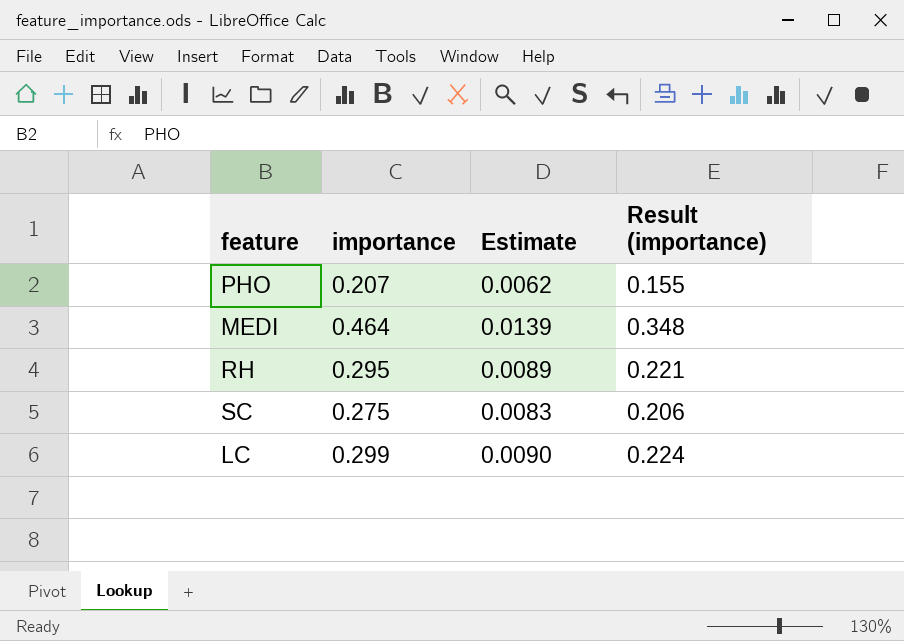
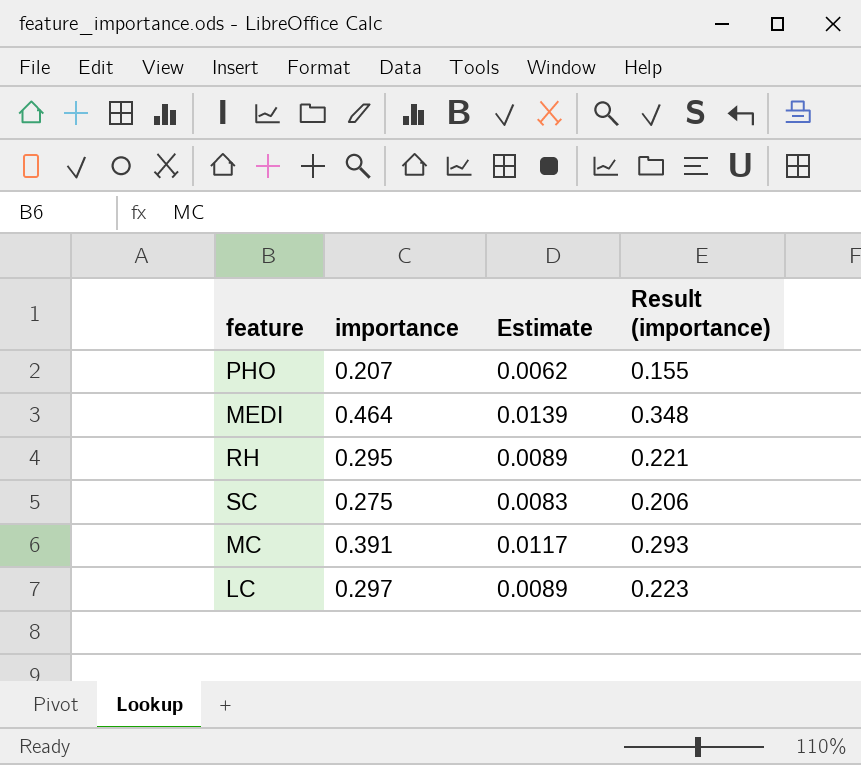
row MC: none -> 0.391 | 0.0117 | 0.293
LC | importance: 0.299 -> 0.297
LC | Estimate: 0.0090 -> 0.0089
LC | Result (importance): 0.224 -> 0.223

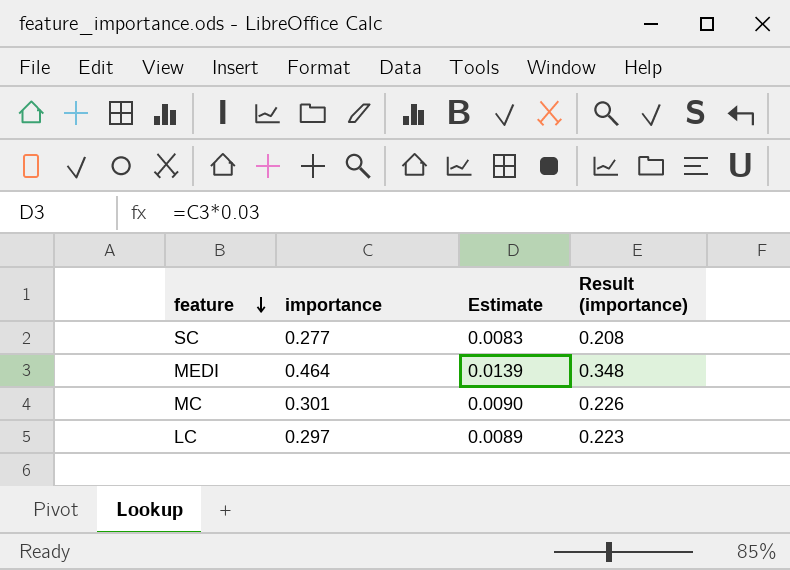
row order: none -> feature descending
row PHO: 0.207 | 0.0062 | 0.155 -> none
row RH: 0.295 | 0.0089 | 0.221 -> none
SC | importance: 0.275 -> 0.277
SC | Result (importance): 0.206 -> 0.208
MC | importance: 0.391 -> 0.301
MC | Estimate: 0.0117 -> 0.0090
MC | Result (importance): 0.293 -> 0.226

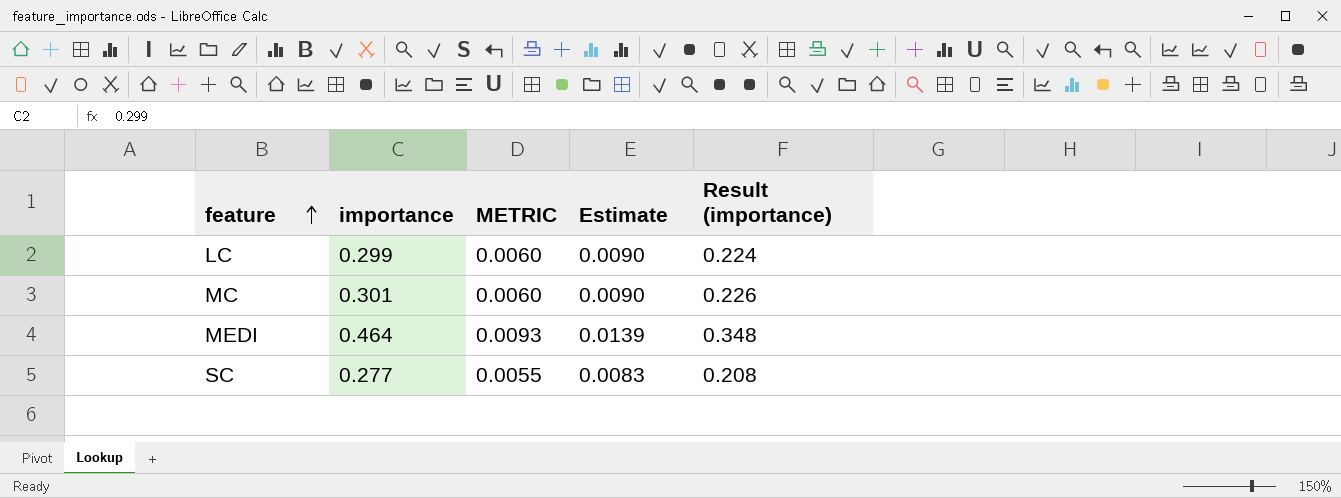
row order: feature descending -> feature ascending
column METRIC | formula: none -> [importance] * 0.02
LC | importance: 0.297 -> 0.299
LC | Estimate: 0.0089 -> 0.0090
LC | Result (importance): 0.223 -> 0.224

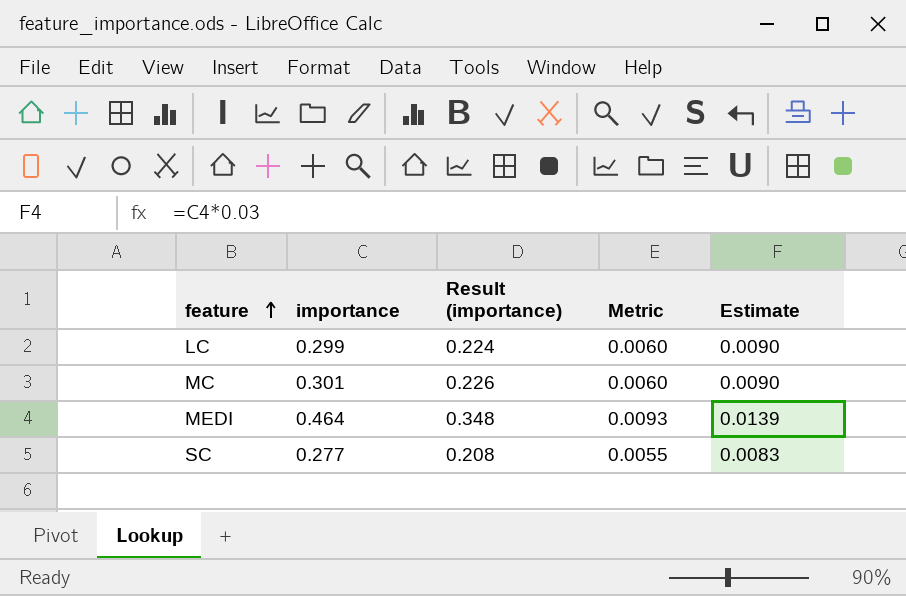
column Result (importance) | position: 5 -> 3
column name: METRIC -> Metric

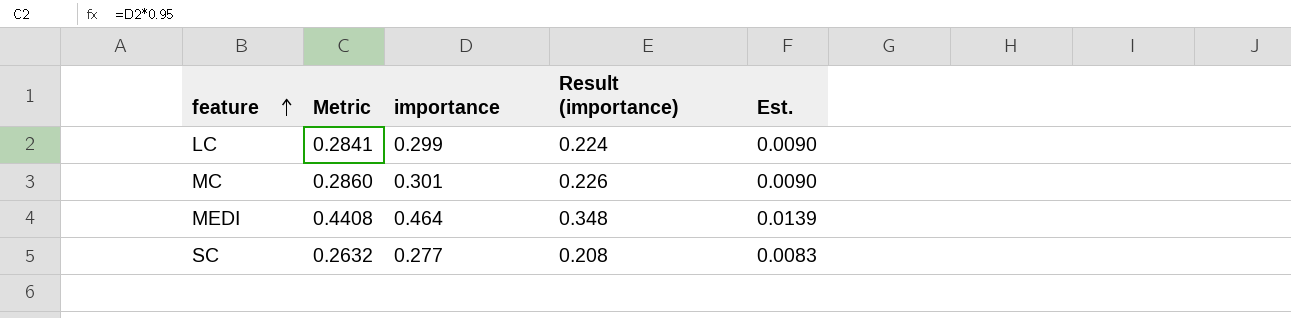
column Metric | formula: [importance] * 0.02 -> [importance] * 0.95
column Metric | position: 4 -> 2
column name: Estimate -> Est.

